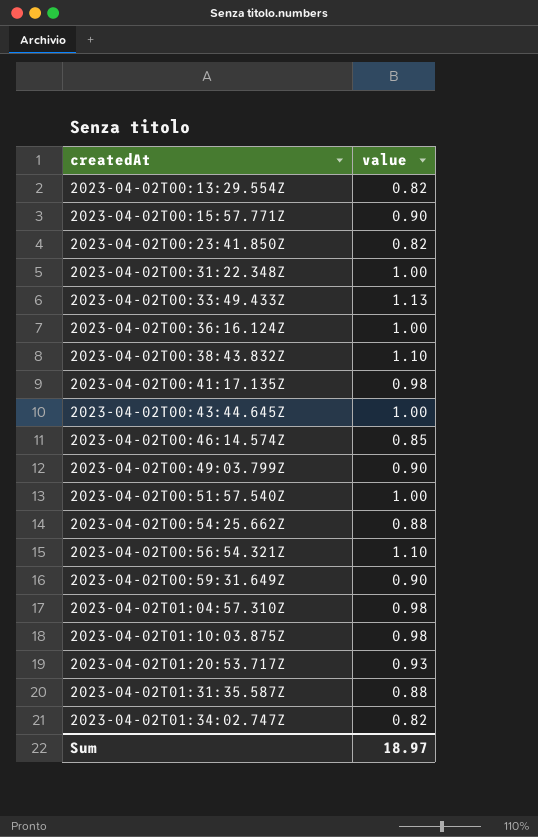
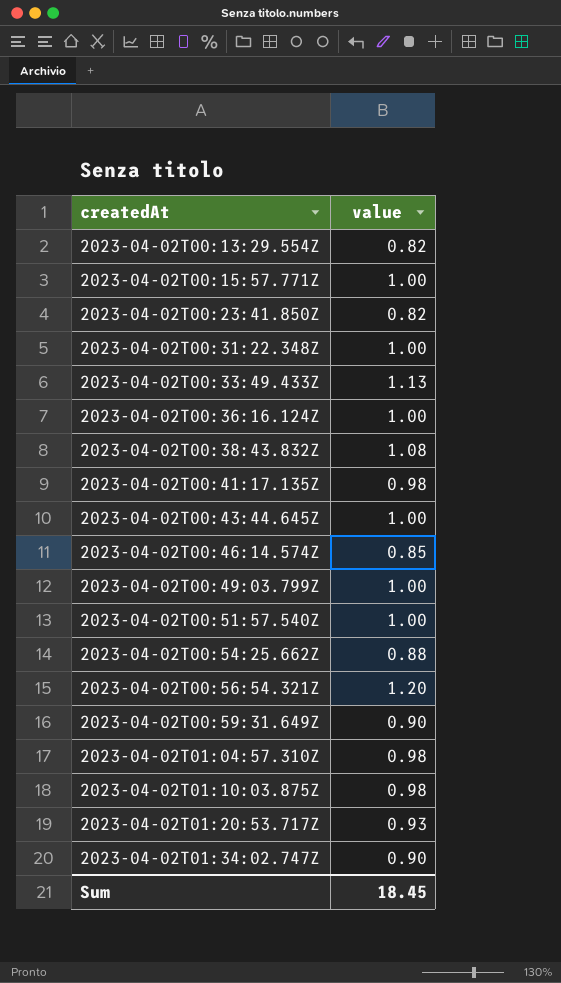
row 2023-04-02T01:31:35.587Z: 0.88 -> none
2023-04-02T00:15:57.771Z | value: 0.90 -> 1.00
2023-04-02T00:38:43.832Z | value: 1.10 -> 1.08
2023-04-02T00:49:03.799Z | value: 0.90 -> 1.00
2023-04-02T00:56:54.321Z | value: 1.10 -> 1.20
2023-04-02T01:34:02.747Z | value: 0.82 -> 0.90
Sum | value: 18.97 -> 18.45

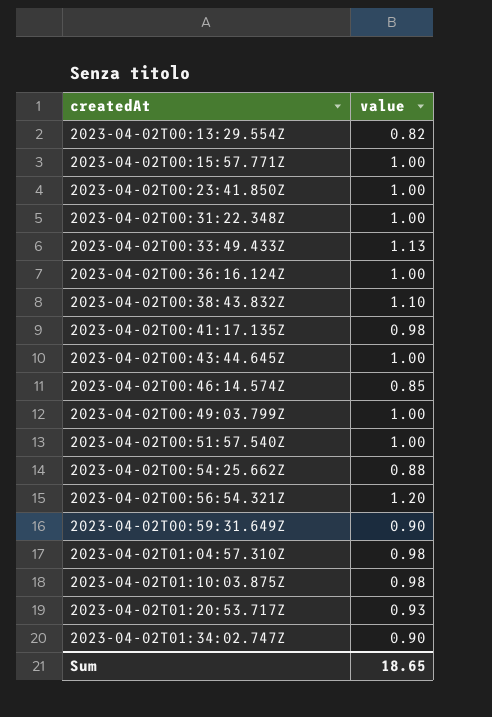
2023-04-02T00:23:41.850Z | value: 0.82 -> 1.00
2023-04-02T00:38:43.832Z | value: 1.08 -> 1.10
Sum | value: 18.45 -> 18.65

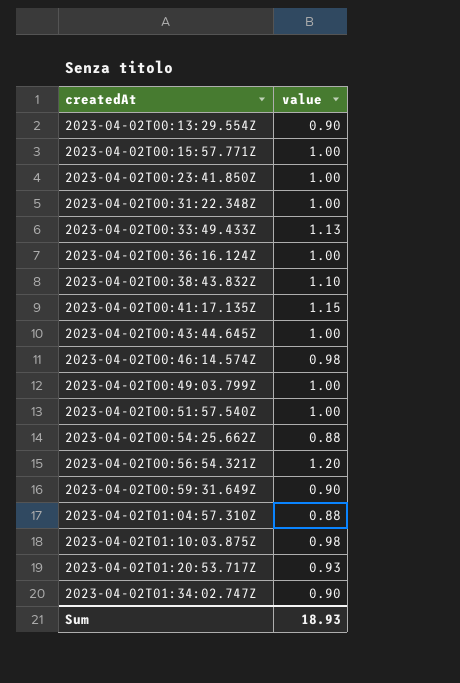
2023-04-02T00:13:29.554Z | value: 0.82 -> 0.90
2023-04-02T00:41:17.135Z | value: 0.98 -> 1.15
2023-04-02T00:46:14.574Z | value: 0.85 -> 0.98
2023-04-02T01:04:57.310Z | value: 0.98 -> 0.88
Sum | value: 18.65 -> 18.93

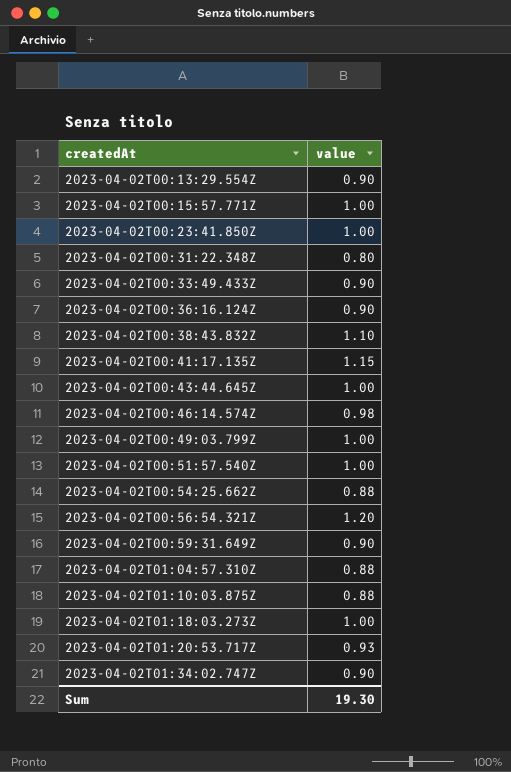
2023-04-02T00:31:22.348Z | value: 1.00 -> 0.80
2023-04-02T00:33:49.433Z | value: 1.13 -> 0.90
2023-04-02T00:36:16.124Z | value: 1.00 -> 0.90
2023-04-02T01:10:03.875Z | value: 0.98 -> 0.88
row 2023-04-02T01:18:03.273Z: none -> 1.00
Sum | value: 18.93 -> 19.30

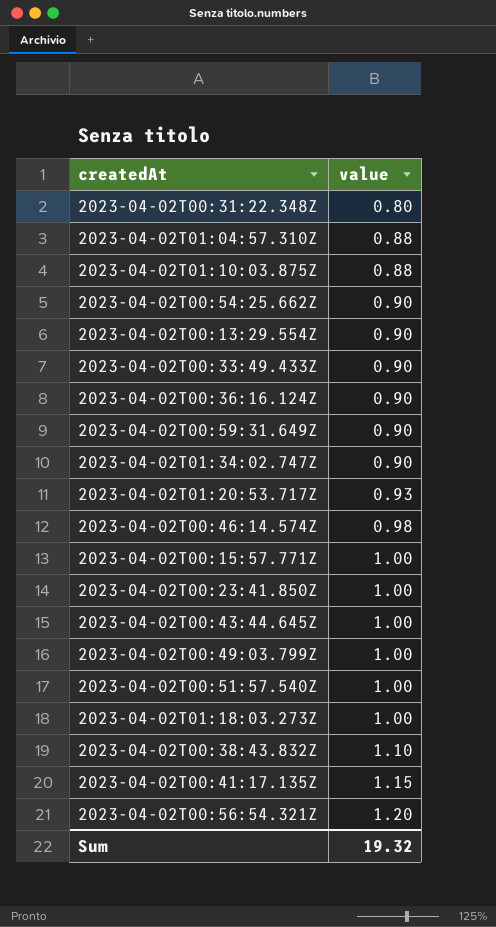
row order: createdAt ascending -> value ascending
2023-04-02T00:54:25.662Z | value: 0.88 -> 0.90
Sum | value: 19.30 -> 19.32

